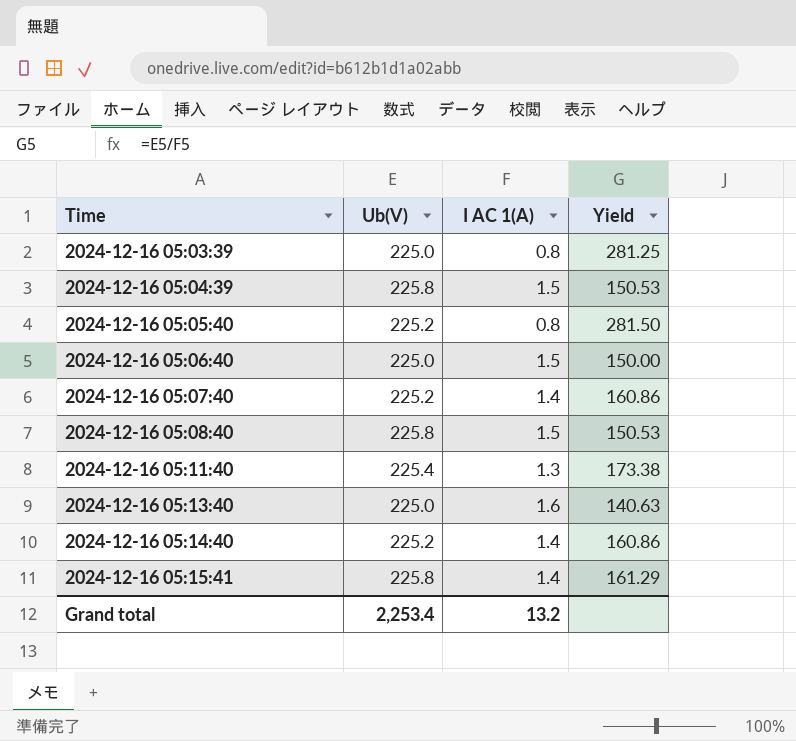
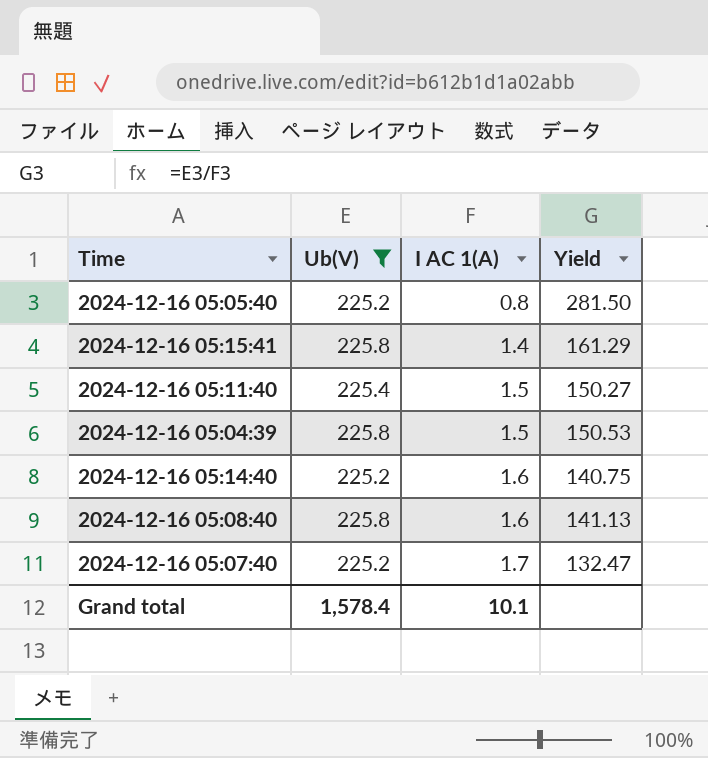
filter: none -> Ub(V) != 225.0
row order: Time ascending -> I AC 1(A) ascending
2024-12-16 05:11:40 | I AC 1(A): 1.3 -> 1.5
2024-12-16 05:11:40 | Yield: 173.38 -> 150.27
2024-12-16 05:14:40 | I AC 1(A): 1.4 -> 1.6
2024-12-16 05:14:40 | Yield: 160.86 -> 140.75
2024-12-16 05:08:40 | I AC 1(A): 1.5 -> 1.6
2024-12-16 05:08:40 | Yield: 150.53 -> 141.13
2024-12-16 05:07:40 | I AC 1(A): 1.4 -> 1.7
2024-12-16 05:07:40 | Yield: 160.86 -> 132.47
Grand total | Ub(V): 2,253.4 -> 1,578.4
Grand total | I AC 1(A): 13.2 -> 10.1

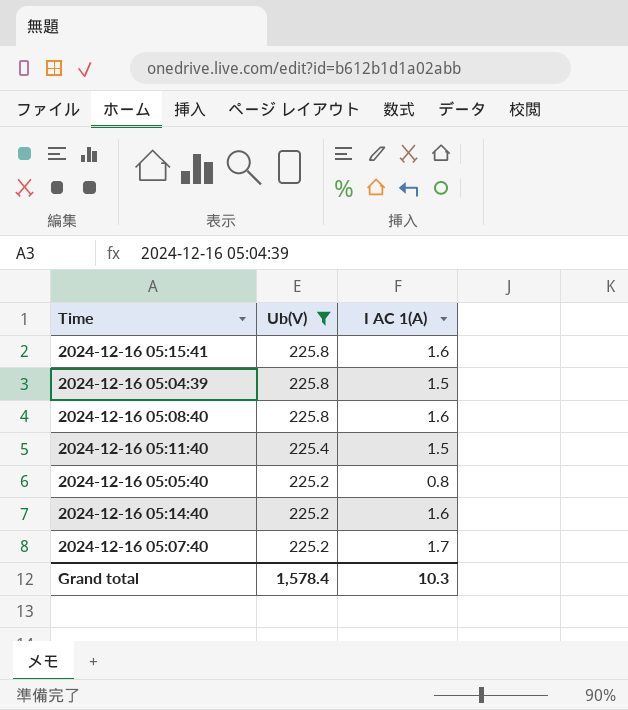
row order: I AC 1(A) ascending -> Ub(V) descending
column Yield | formula: [Ub(V)] / [I AC 1(A)] -> none
2024-12-16 05:15:41 | I AC 1(A): 1.4 -> 1.6
Grand total | I AC 1(A): 10.1 -> 10.3

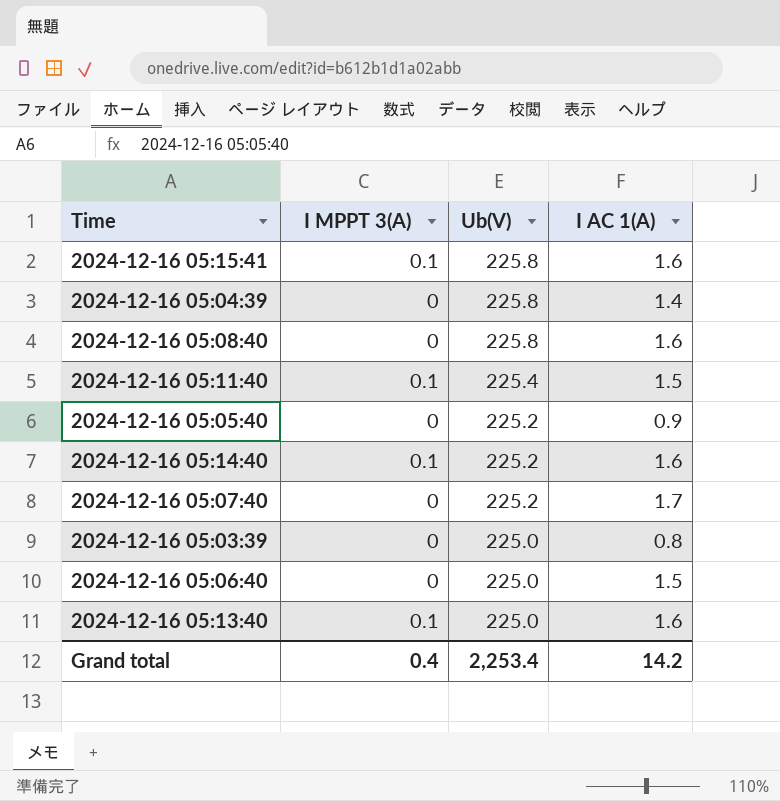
filter: Ub(V) != 225.0 -> none
column I MPPT 3(A) | position: none -> 2
2024-12-16 05:04:39 | I AC 1(A): 1.5 -> 1.4
2024-12-16 05:05:40 | I AC 1(A): 0.8 -> 0.9
Grand total | Ub(V): 1,578.4 -> 2,253.4
Grand total | I AC 1(A): 10.3 -> 14.2

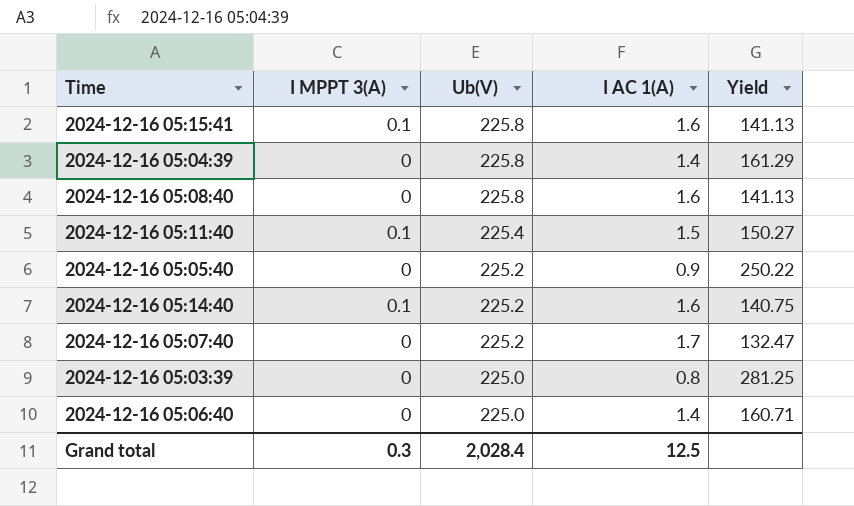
column Yield | formula: none -> [Ub(V)] / [I AC 1(A)]
row 2024-12-16 05:13:40: 0.1 | 225.0 | 1.6 -> none
2024-12-16 05:06:40 | I AC 1(A): 1.5 -> 1.4
Grand total | I MPPT 3(A): 0.4 -> 0.3
Grand total | Ub(V): 2,253.4 -> 2,028.4
Grand total | I AC 1(A): 14.2 -> 12.5

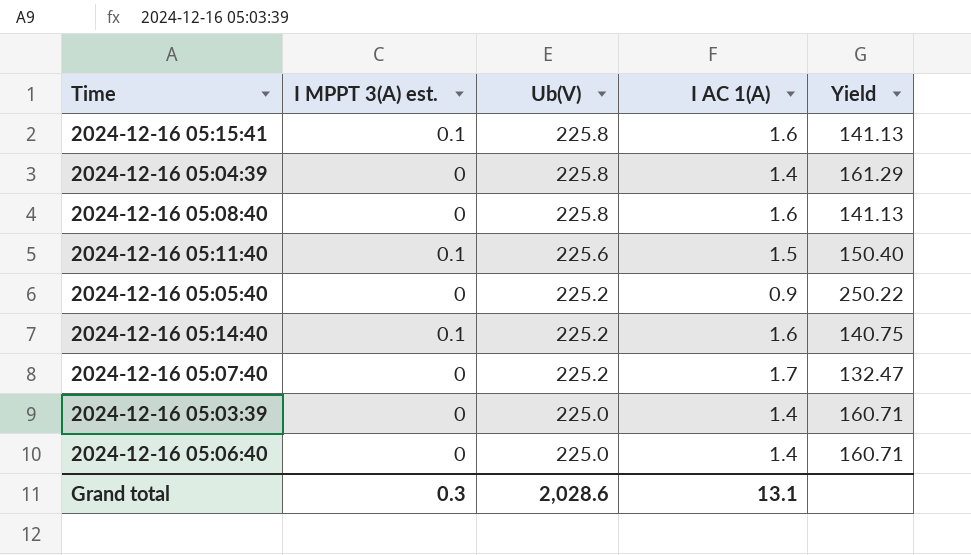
column name: I MPPT 3(A) -> I MPPT 3(A) est.
2024-12-16 05:11:40 | Ub(V): 225.4 -> 225.6
2024-12-16 05:11:40 | Yield: 150.27 -> 150.40
2024-12-16 05:03:39 | I AC 1(A): 0.8 -> 1.4
2024-12-16 05:03:39 | Yield: 281.25 -> 160.71
Grand total | Ub(V): 2,028.4 -> 2,028.6
Grand total | I AC 1(A): 12.5 -> 13.1

